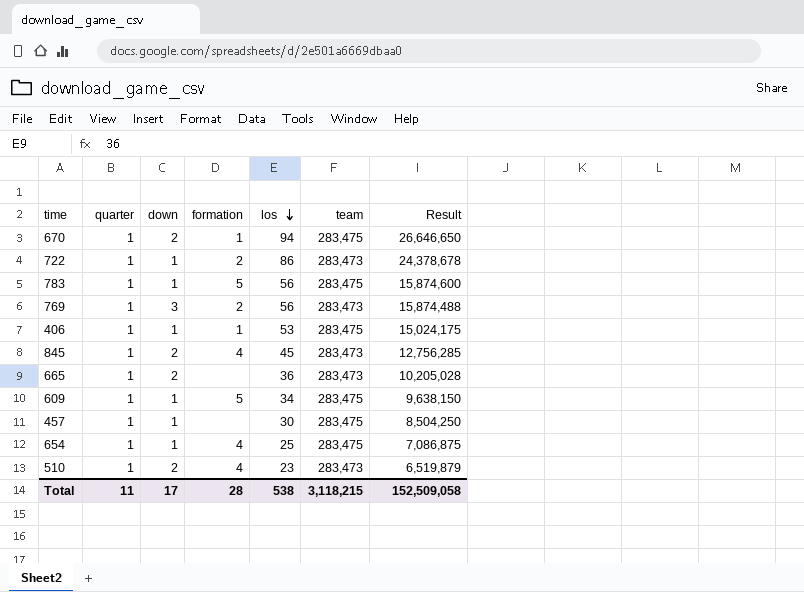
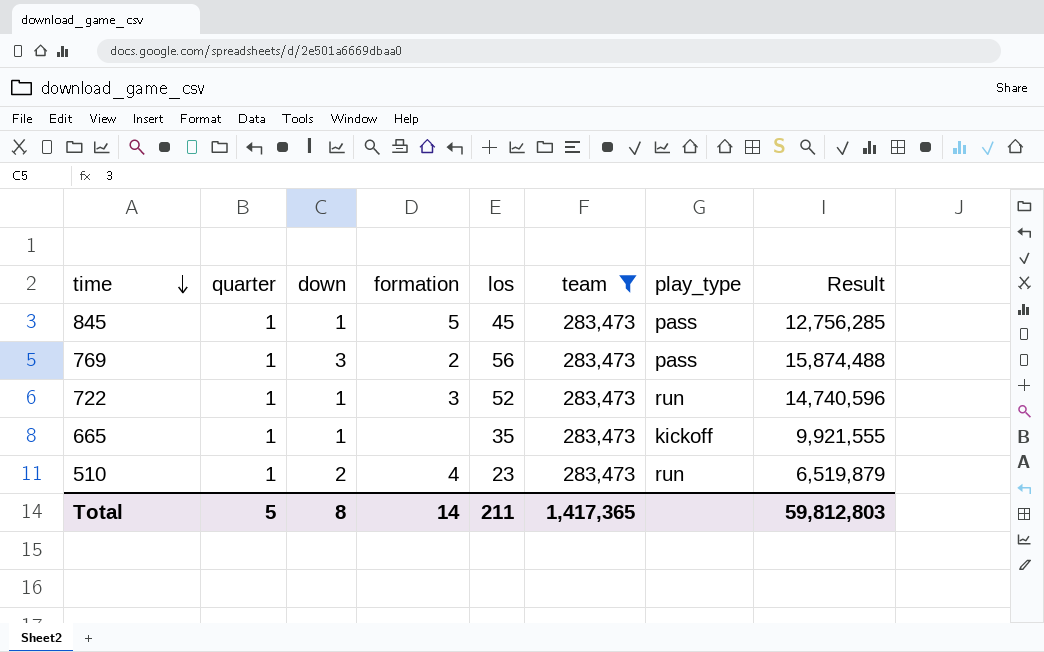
filter: none -> team = 283,473
row order: los descending -> time descending
column play_type | position: none -> 7
845 | down: 2 -> 1
845 | formation: 4 -> 5
722 | formation: 2 -> 3
722 | los: 86 -> 52
722 | Result: 24,378,678 -> 14,740,596
665 | down: 2 -> 1
665 | los: 36 -> 35
665 | Result: 10,205,028 -> 9,921,555
Total | quarter: 11 -> 5
Total | down: 17 -> 8
Total | formation: 28 -> 14
Total | los: 538 -> 211
Total | team: 3,118,215 -> 1,417,365
Total | Result: 152,509,058 -> 59,812,803

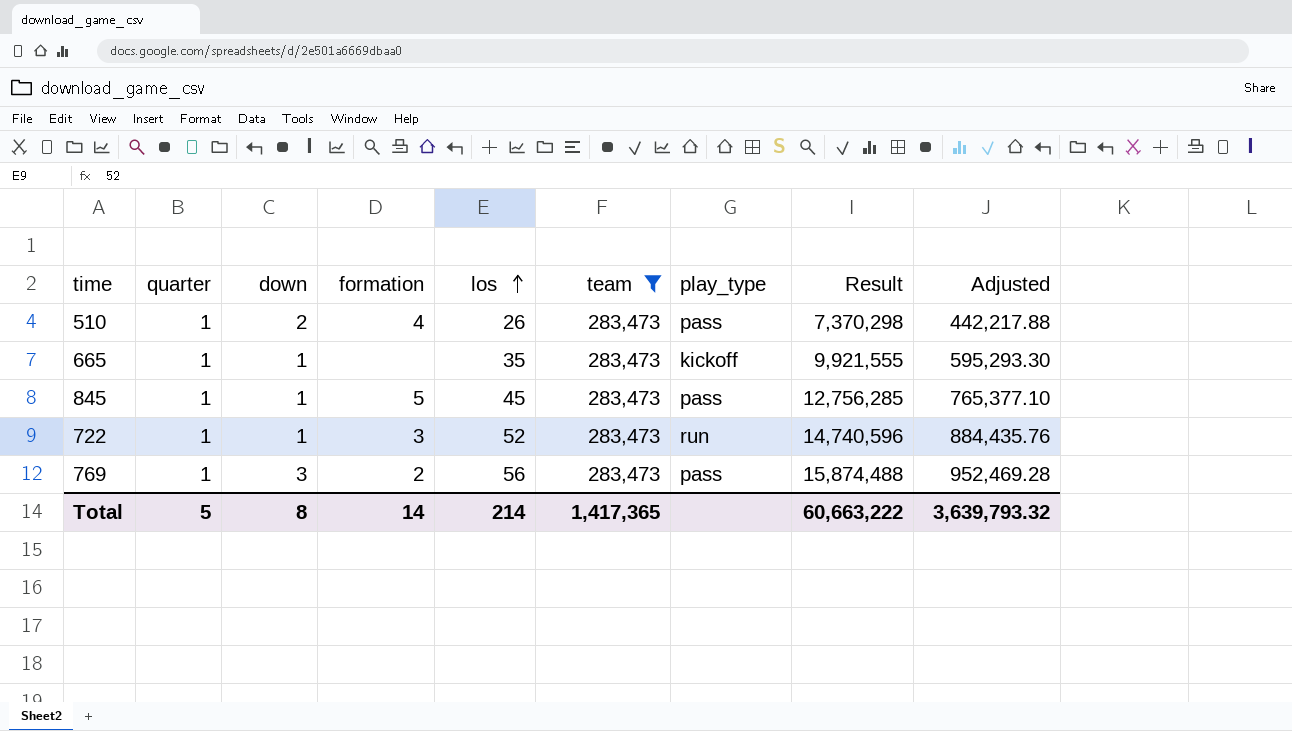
row order: time descending -> los ascending
column Adjusted | formula: none -> [Result] * 0.06
510 | los: 23 -> 26
510 | play_type: run -> pass
510 | Result: 6,519,879 -> 7,370,298
Total | los: 211 -> 214
Total | Result: 59,812,803 -> 60,663,222

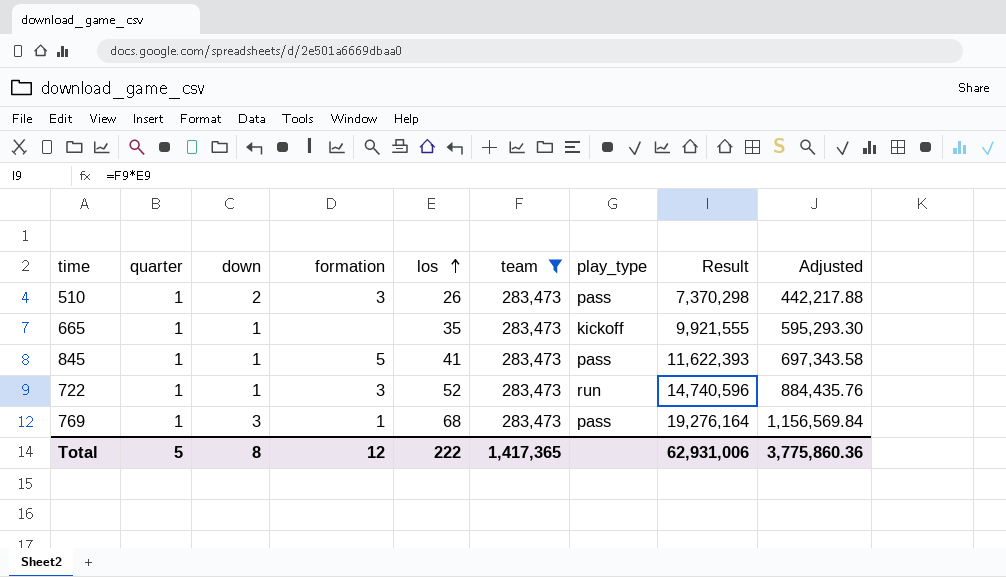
510 | formation: 4 -> 3
845 | los: 45 -> 41
845 | Result: 12,756,285 -> 11,622,393
845 | Adjusted: 765,377.10 -> 697,343.58
769 | formation: 2 -> 1
769 | los: 56 -> 68
769 | Result: 15,874,488 -> 19,276,164
769 | Adjusted: 952,469.28 -> 1,156,569.84
Total | formation: 14 -> 12
Total | los: 214 -> 222
Total | Result: 60,663,222 -> 62,931,006
Total | Adjusted: 3,639,793.32 -> 3,775,860.36

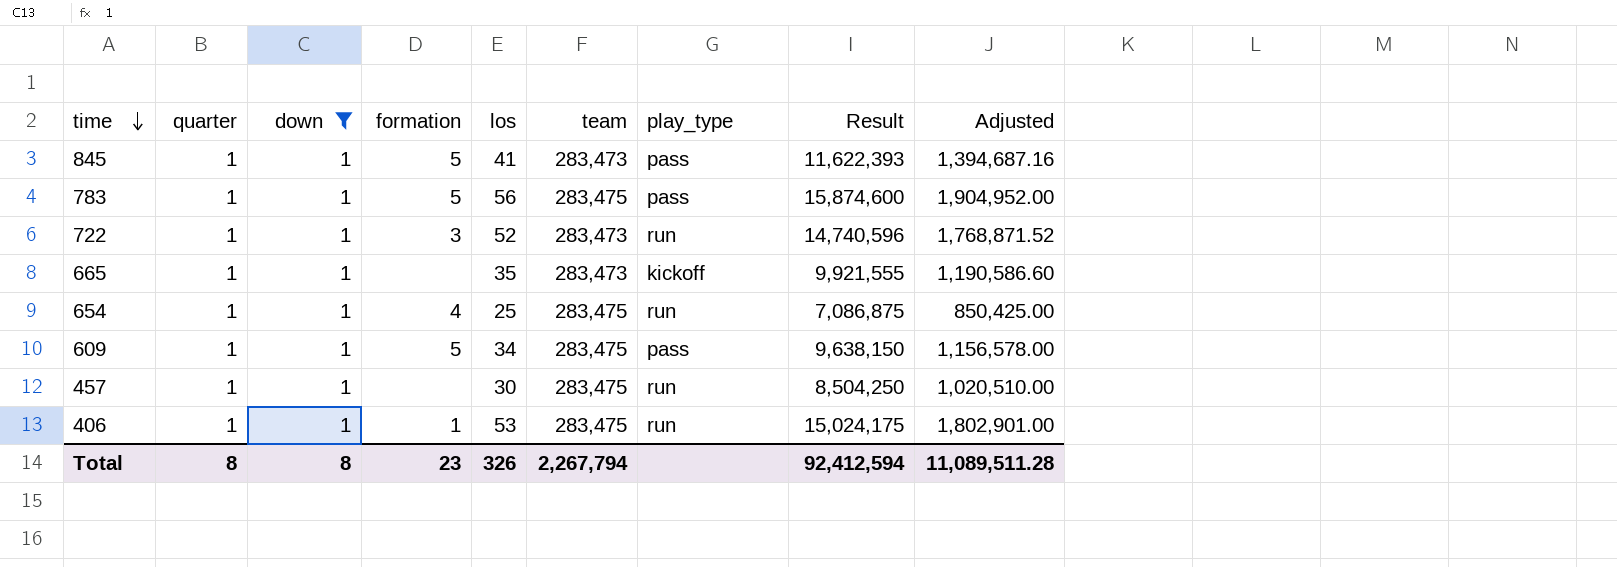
filter: team = 283,473 -> down = 1
row order: los ascending -> time descending
column Adjusted | formula: [Result] * 0.06 -> [Result] * 0.12
Total | quarter: 5 -> 8
Total | formation: 12 -> 23
Total | los: 222 -> 326
Total | team: 1,417,365 -> 2,267,794
Total | Result: 62,931,006 -> 92,412,594
Total | Adjusted: 3,775,860.36 -> 11,089,511.28

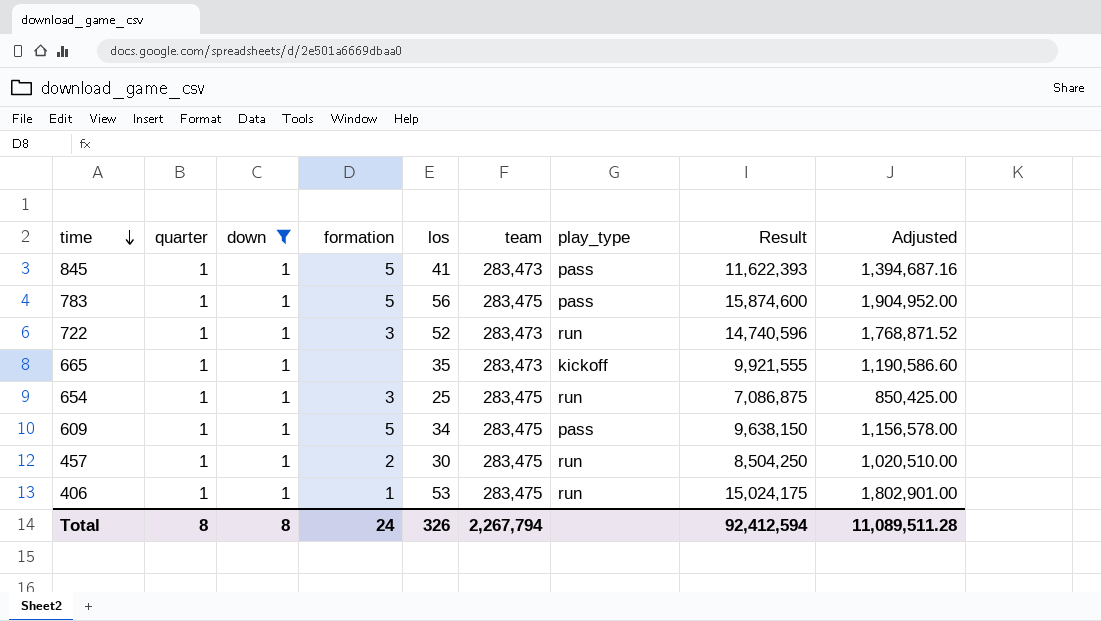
654 | formation: 4 -> 3
457 | formation: none -> 2
Total | formation: 23 -> 24

